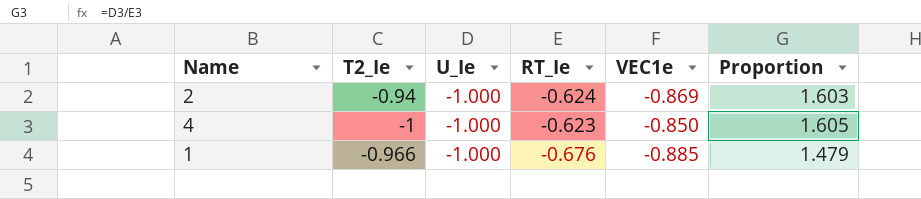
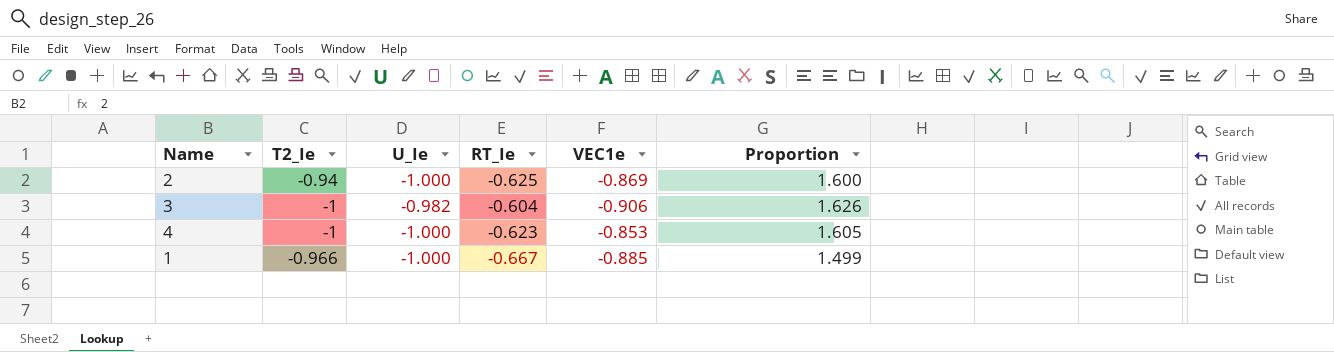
2 | RT_Ie: -0.624 -> -0.625
2 | Proportion: 1.603 -> 1.600
row 3: none -> -1 | -0.982 | -0.604 | -0.906 | 1.626
4 | VEC1e: -0.850 -> -0.853
1 | RT_Ie: -0.676 -> -0.667
1 | Proportion: 1.479 -> 1.499

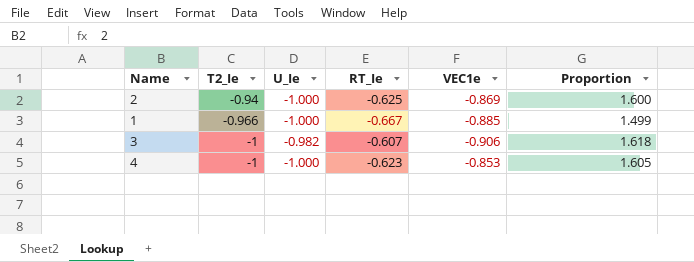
row order: none -> T2_Ie descending
3 | RT_Ie: -0.604 -> -0.607
3 | Proportion: 1.626 -> 1.618

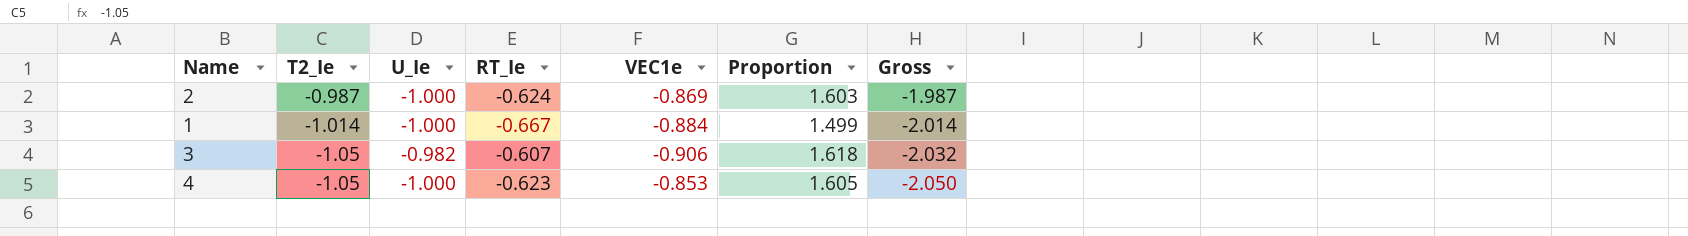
column Gross | formula: none -> [T2_Ie] + [U_Ie]
2 | T2_Ie: -0.94 -> -0.987
2 | RT_Ie: -0.625 -> -0.624
2 | Proportion: 1.600 -> 1.603
1 | T2_Ie: -0.966 -> -1.014
1 | VEC1e: -0.885 -> -0.884
3 | T2_Ie: -1 -> -1.05
4 | T2_Ie: -1 -> -1.05

